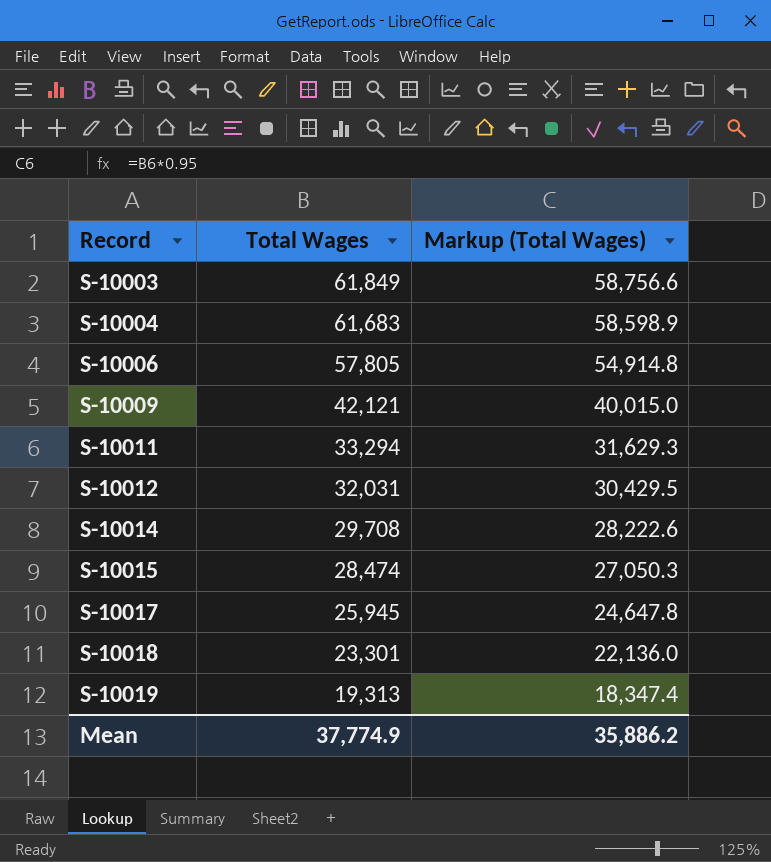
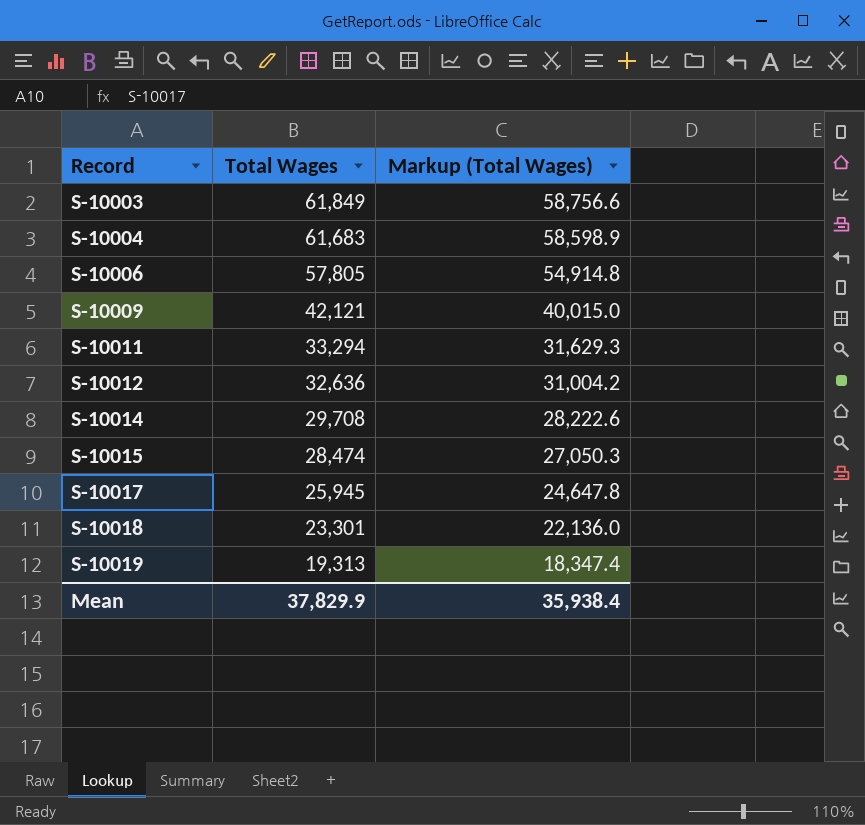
S-10012 | Total Wages: 32,031 -> 32,636
S-10012 | Markup (Total Wages): 30,429.5 -> 31,004.2
Mean | Total Wages: 37,774.9 -> 37,829.9
Mean | Markup (Total Wages): 35,886.2 -> 35,938.4

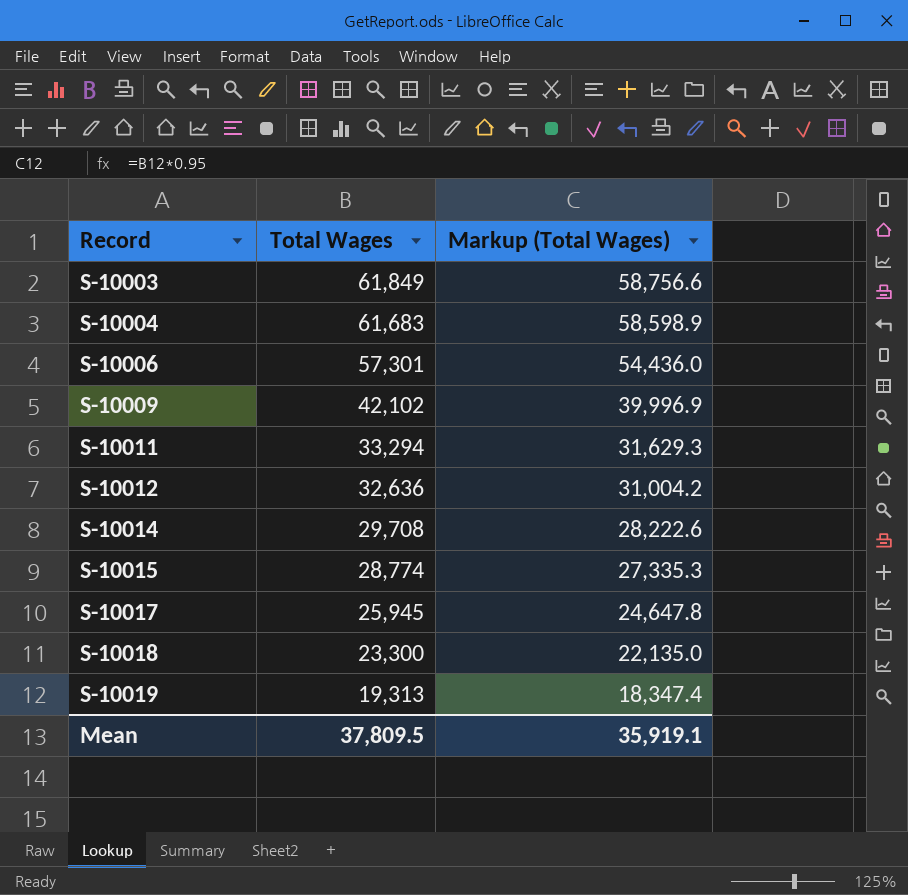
S-10006 | Total Wages: 57,805 -> 57,301
S-10006 | Markup (Total Wages): 54,914.8 -> 54,436.0
S-10009 | Total Wages: 42,121 -> 42,102
S-10009 | Markup (Total Wages): 40,015.0 -> 39,996.9
S-10015 | Total Wages: 28,474 -> 28,774
S-10015 | Markup (Total Wages): 27,050.3 -> 27,335.3
S-10018 | Total Wages: 23,301 -> 23,300
S-10018 | Markup (Total Wages): 22,136.0 -> 22,135.0
Mean | Total Wages: 37,829.9 -> 37,809.5
Mean | Markup (Total Wages): 35,938.4 -> 35,919.1

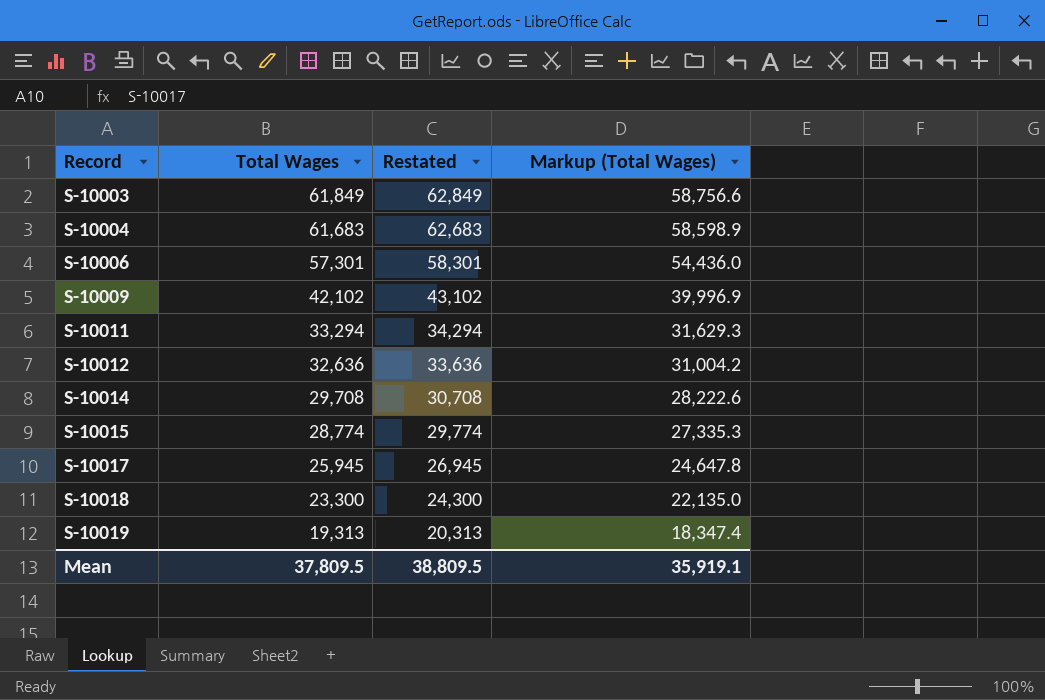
column Restated | formula: none -> [Total Wages] + 1000

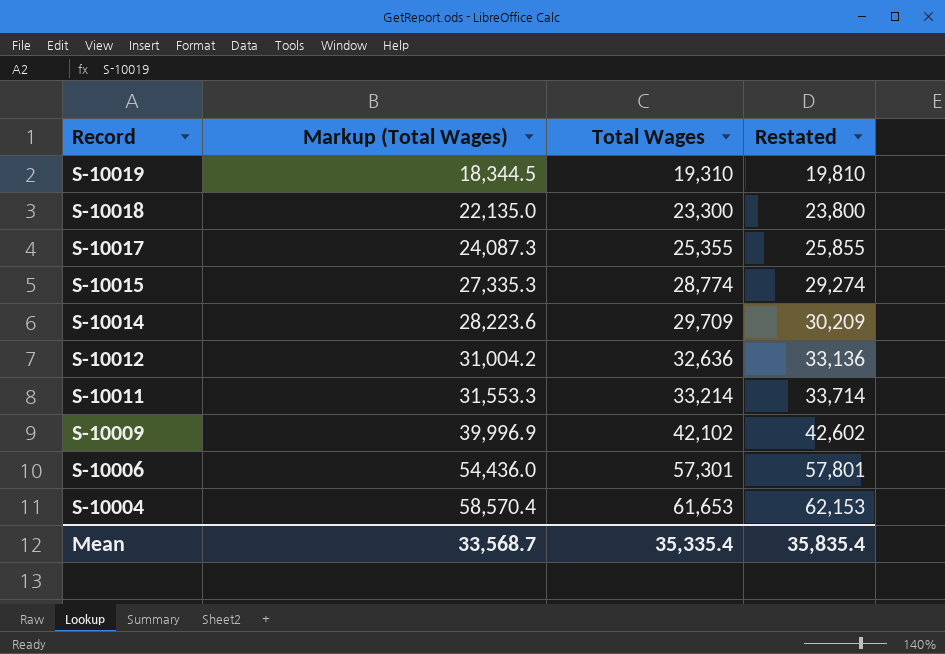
row order: Record ascending -> Record descending
column Markup (Total Wages) | position: 4 -> 2
column Restated | formula: [Total Wages] + 1000 -> [Total Wages] + 500
row S-10003: 61,849 | 62,849 | 58,756.6 -> none
S-10019 | Markup (Total Wages): 18,347.4 -> 18,344.5
S-10019 | Total Wages: 19,313 -> 19,310
S-10017 | Markup (Total Wages): 24,647.8 -> 24,087.3
S-10017 | Total Wages: 25,945 -> 25,355
S-10014 | Markup (Total Wages): 28,222.6 -> 28,223.6
S-10014 | Total Wages: 29,708 -> 29,709
S-10011 | Markup (Total Wages): 31,629.3 -> 31,553.3
S-10011 | Total Wages: 33,294 -> 33,214
S-10004 | Markup (Total Wages): 58,598.9 -> 58,570.4
S-10004 | Total Wages: 61,683 -> 61,653
Mean | Markup (Total Wages): 35,919.1 -> 33,568.7
Mean | Total Wages: 37,809.5 -> 35,335.4
Mean | Restated: 38,809.5 -> 35,835.4

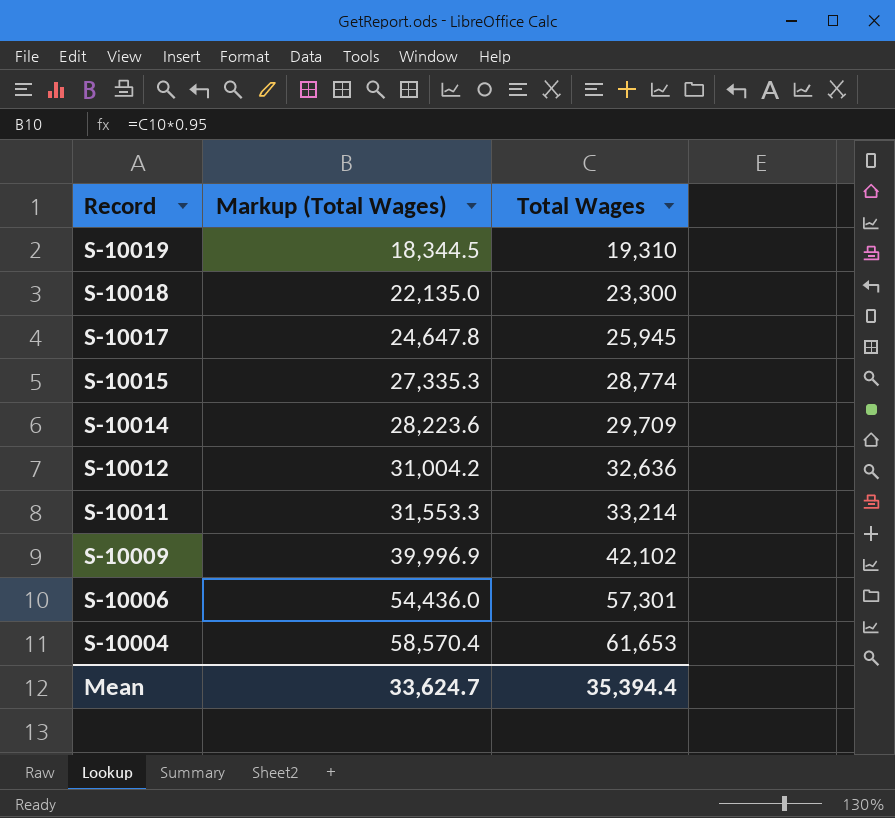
column Restated | formula: [Total Wages] + 500 -> none
S-10017 | Markup (Total Wages): 24,087.3 -> 24,647.8
S-10017 | Total Wages: 25,355 -> 25,945
Mean | Markup (Total Wages): 33,568.7 -> 33,624.7
Mean | Total Wages: 35,335.4 -> 35,394.4

